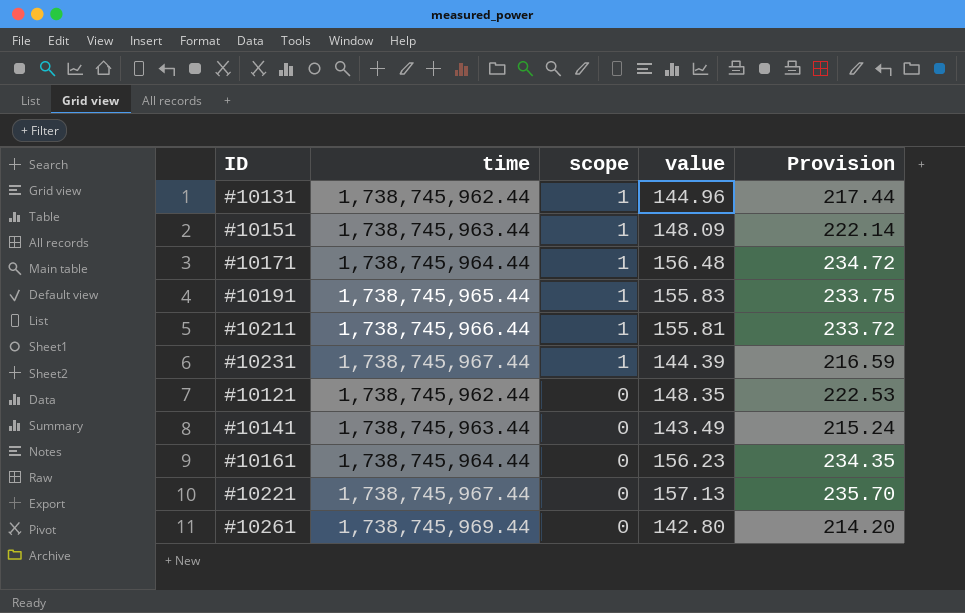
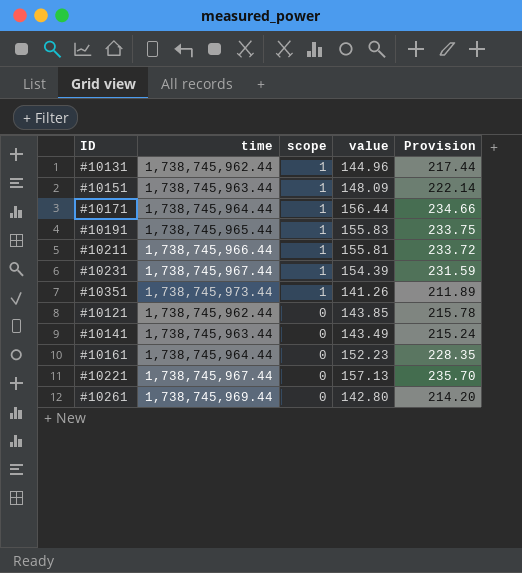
#10171 | value: 156.48 -> 156.44
#10171 | Provision: 234.72 -> 234.66
#10231 | value: 144.39 -> 154.39
#10231 | Provision: 216.59 -> 231.59
row #10351: none -> 1,738,745,973.44 | 1 | 141.26 | 211.89
#10121 | value: 148.35 -> 143.85
#10121 | Provision: 222.53 -> 215.78
#10161 | value: 156.23 -> 152.23
#10161 | Provision: 234.35 -> 228.35

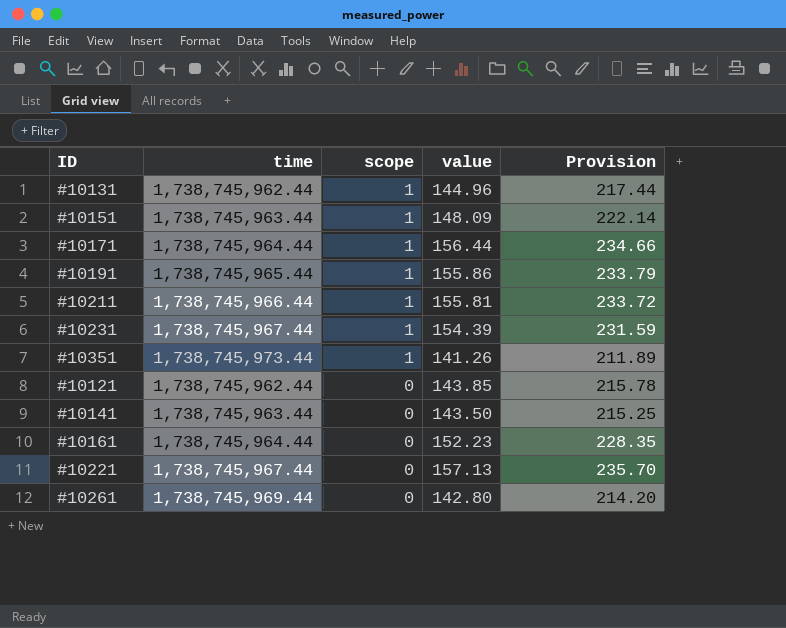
#10191 | value: 155.83 -> 155.86
#10191 | Provision: 233.75 -> 233.79
#10141 | value: 143.49 -> 143.50
#10141 | Provision: 215.24 -> 215.25

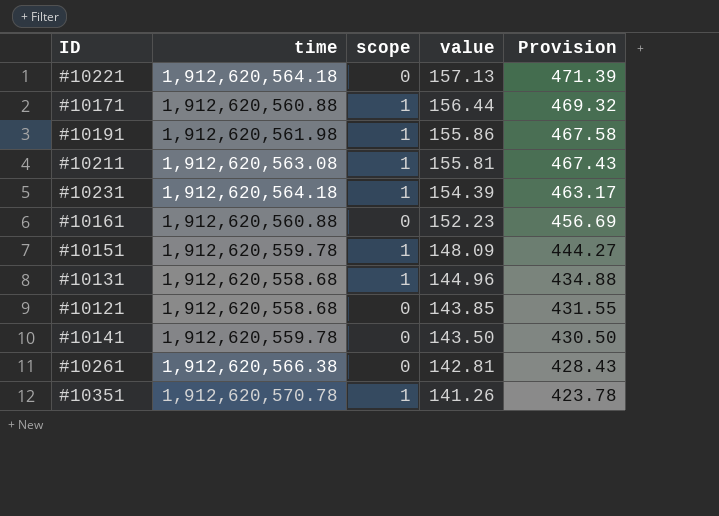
row order: scope descending -> value descending
column Provision | formula: [value] * 1.5 -> [value] * 3
#10221 | time: 1,738,745,967.44 -> 1,912,620,564.18
#10171 | time: 1,738,745,964.44 -> 1,912,620,560.88
#10191 | time: 1,738,745,965.44 -> 1,912,620,561.98
#10211 | time: 1,738,745,966.44 -> 1,912,620,563.08
#10231 | time: 1,738,745,967.44 -> 1,912,620,564.18
#10161 | time: 1,738,745,964.44 -> 1,912,620,560.88
#10151 | time: 1,738,745,963.44 -> 1,912,620,559.78
#10131 | time: 1,738,745,962.44 -> 1,912,620,558.68
#10121 | time: 1,738,745,962.44 -> 1,912,620,558.68
#10141 | time: 1,738,745,963.44 -> 1,912,620,559.78
#10261 | time: 1,738,745,969.44 -> 1,912,620,566.38
#10261 | value: 142.80 -> 142.81
#10351 | time: 1,738,745,973.44 -> 1,912,620,570.78

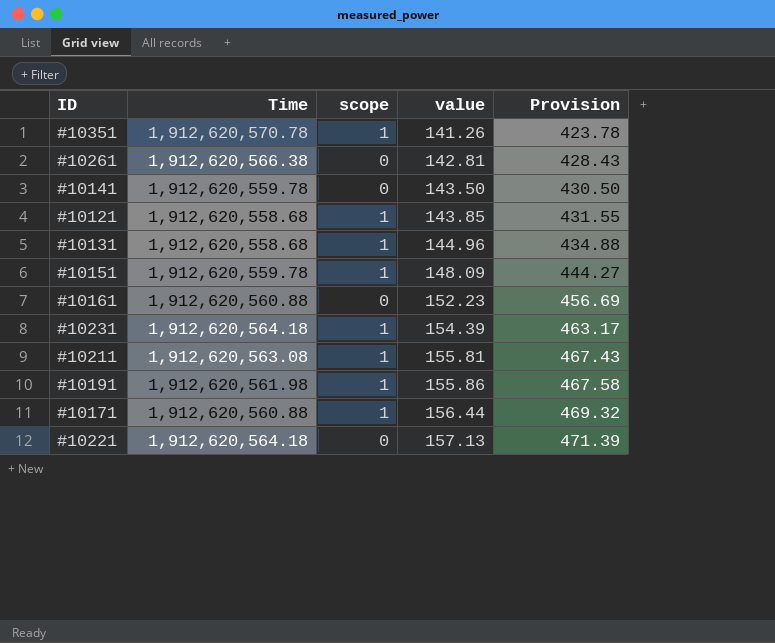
row order: value descending -> value ascending
column name: time -> Time
#10121 | scope: 0 -> 1

